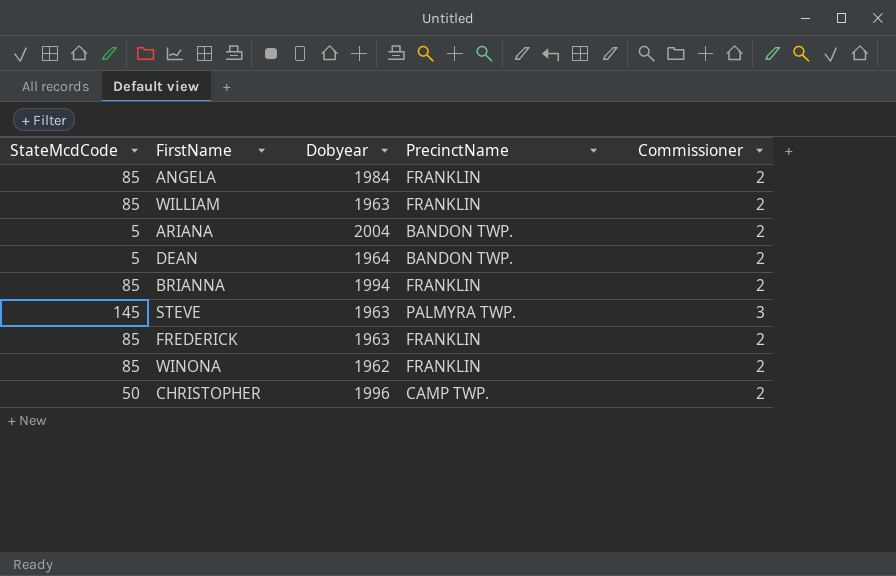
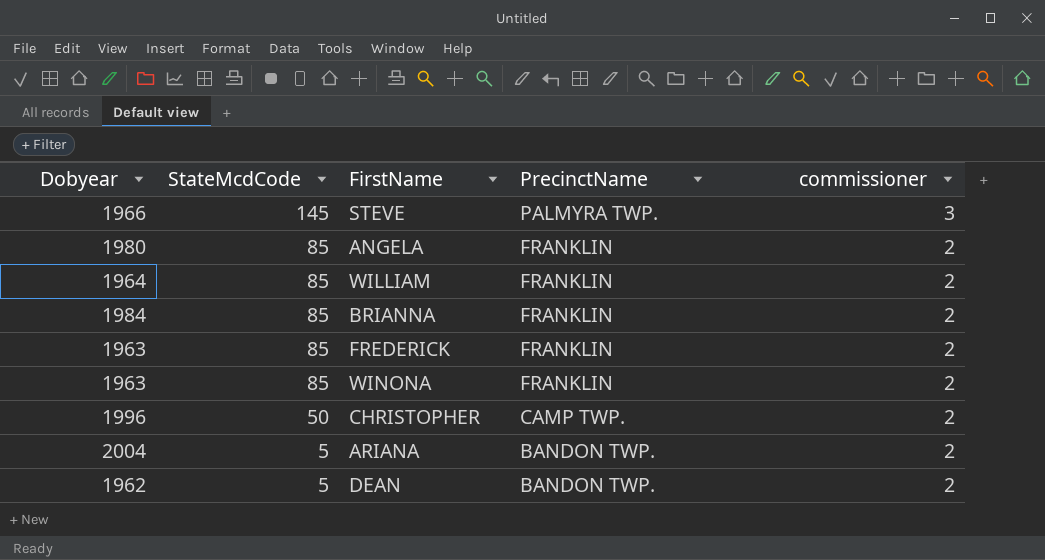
row order: none -> StateMcdCode descending
column Dobyear | position: 3 -> 1
column name: Commissioner -> commissioner
STEVE | Dobyear: 1963 -> 1966
ANGELA | Dobyear: 1984 -> 1980
WILLIAM | Dobyear: 1963 -> 1964
BRIANNA | Dobyear: 1994 -> 1984
WINONA | Dobyear: 1962 -> 1963
DEAN | Dobyear: 1964 -> 1962

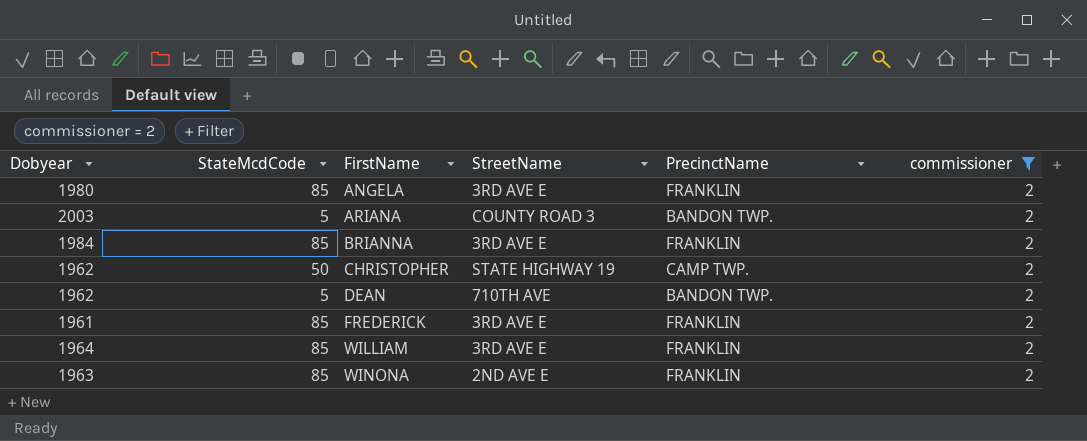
filter: none -> commissioner = 2
row order: StateMcdCode descending -> FirstName ascending
column StreetName | position: none -> 4
ARIANA | Dobyear: 2004 -> 2003
CHRISTOPHER | Dobyear: 1996 -> 1962
FREDERICK | Dobyear: 1963 -> 1961

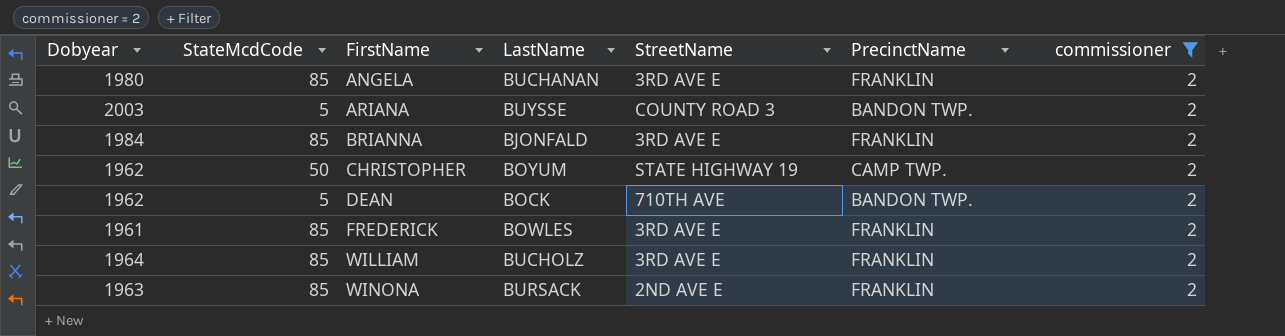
column LastName | position: none -> 4

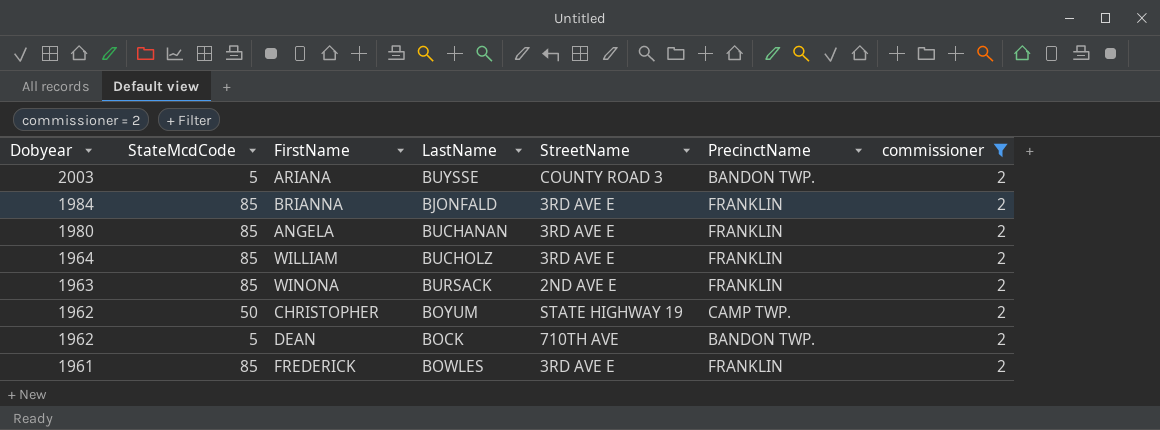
row order: FirstName ascending -> Dobyear descending

